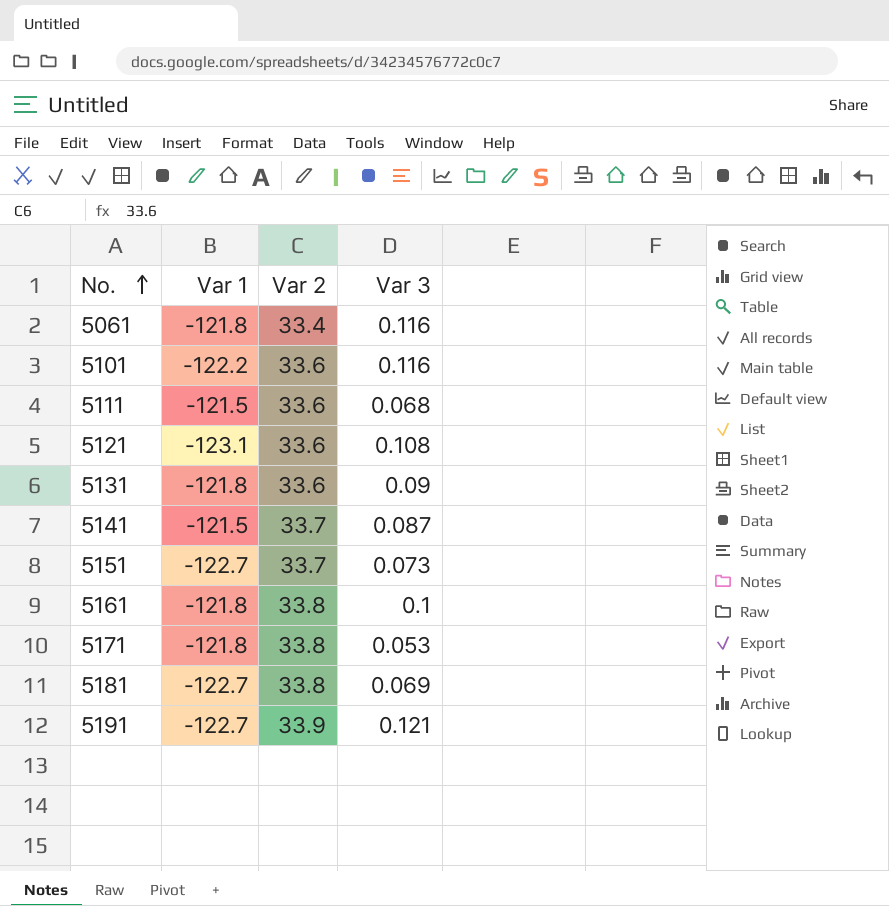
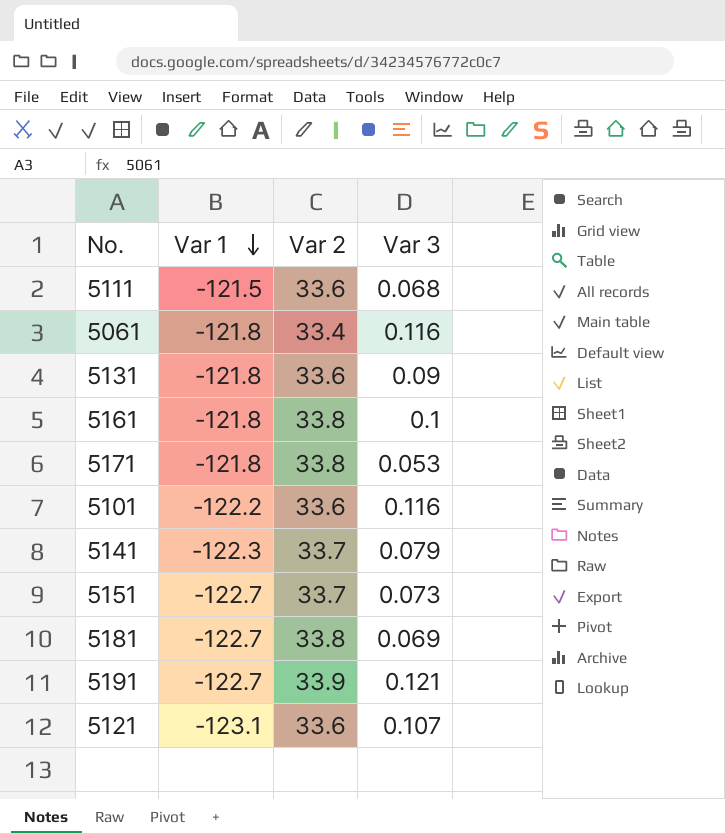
row order: No. ascending -> Var 1 descending
5141 | Var 1: -121.5 -> -122.3
5141 | Var 3: 0.087 -> 0.079
5121 | Var 3: 0.108 -> 0.107

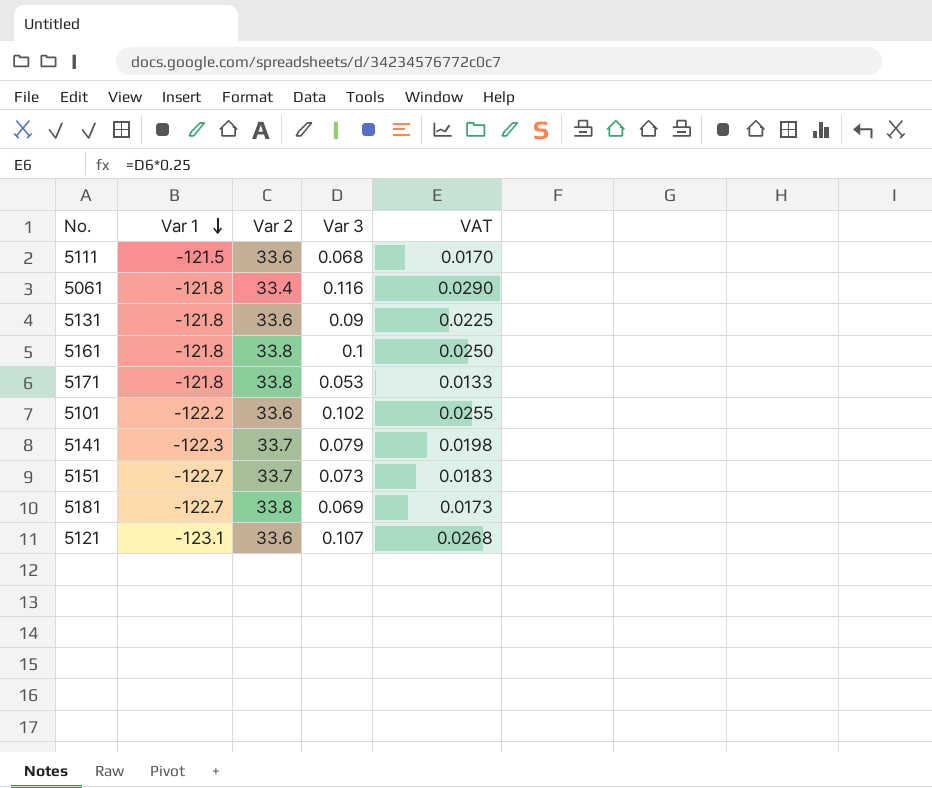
column VAT | formula: none -> [Var 3] * 0.25
row 5191: -122.7 | 33.9 | 0.121 -> none
5101 | Var 3: 0.116 -> 0.102

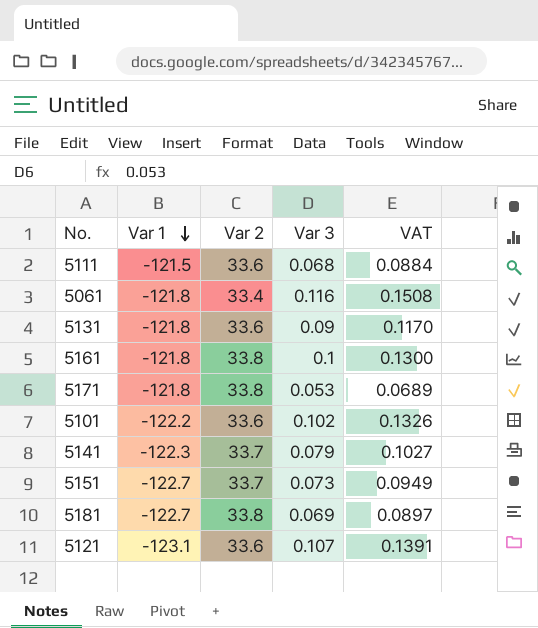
column VAT | formula: [Var 3] * 0.25 -> [Var 3] * 1.3

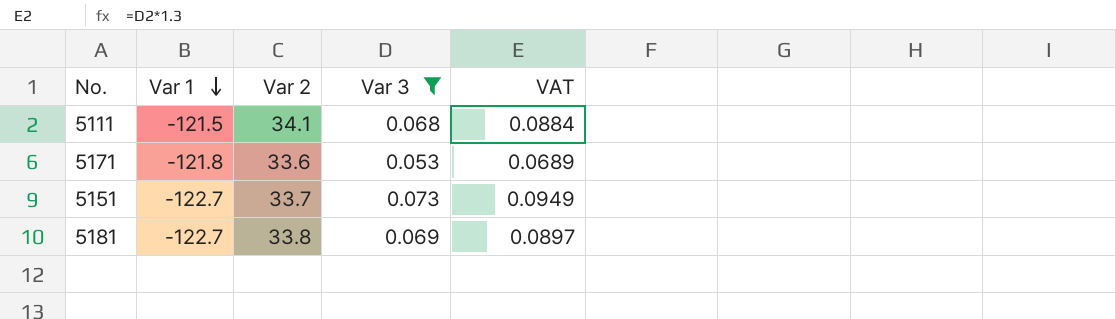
filter: none -> Var 3 <= 0.073
5111 | Var 2: 33.6 -> 34.1
5171 | Var 2: 33.8 -> 33.6

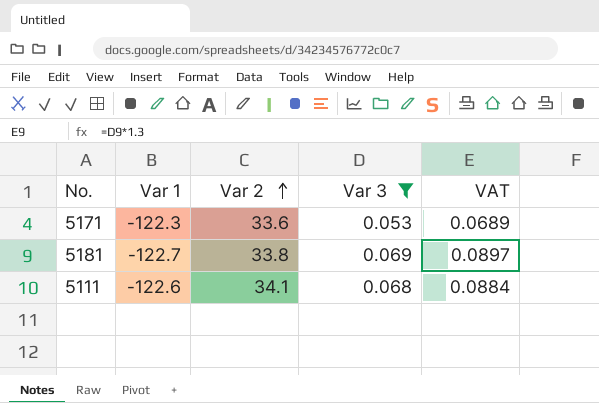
row order: Var 1 descending -> Var 2 ascending
row 5151: -122.7 | 33.7 | 0.073 | 0.0949 -> none
5171 | Var 1: -121.8 -> -122.3
5111 | Var 1: -121.5 -> -122.6

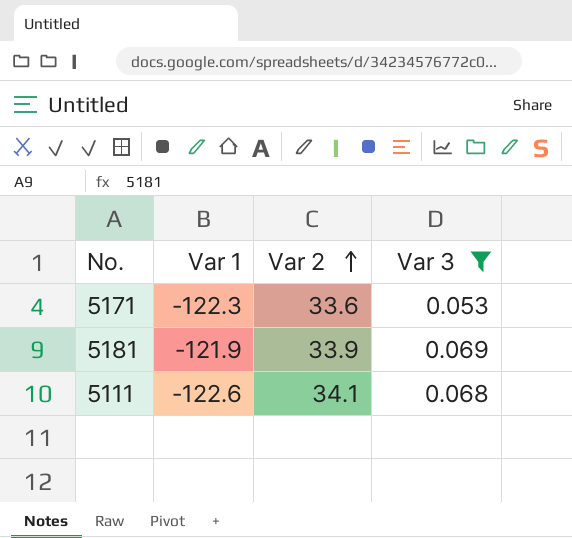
column VAT | formula: [Var 3] * 1.3 -> none
5181 | Var 1: -122.7 -> -121.9
5181 | Var 2: 33.8 -> 33.9

